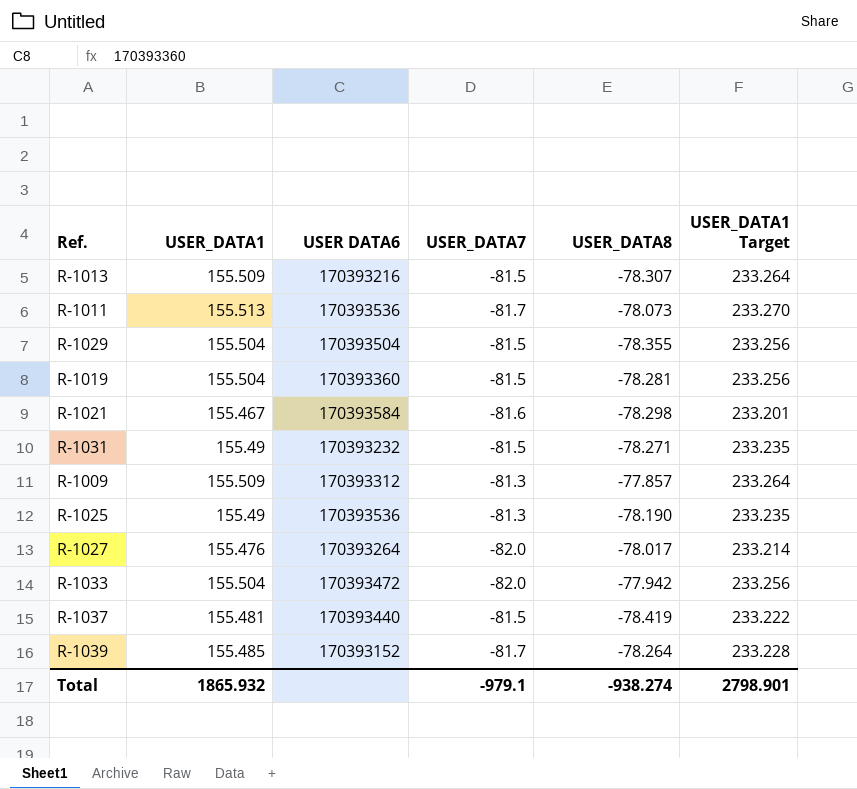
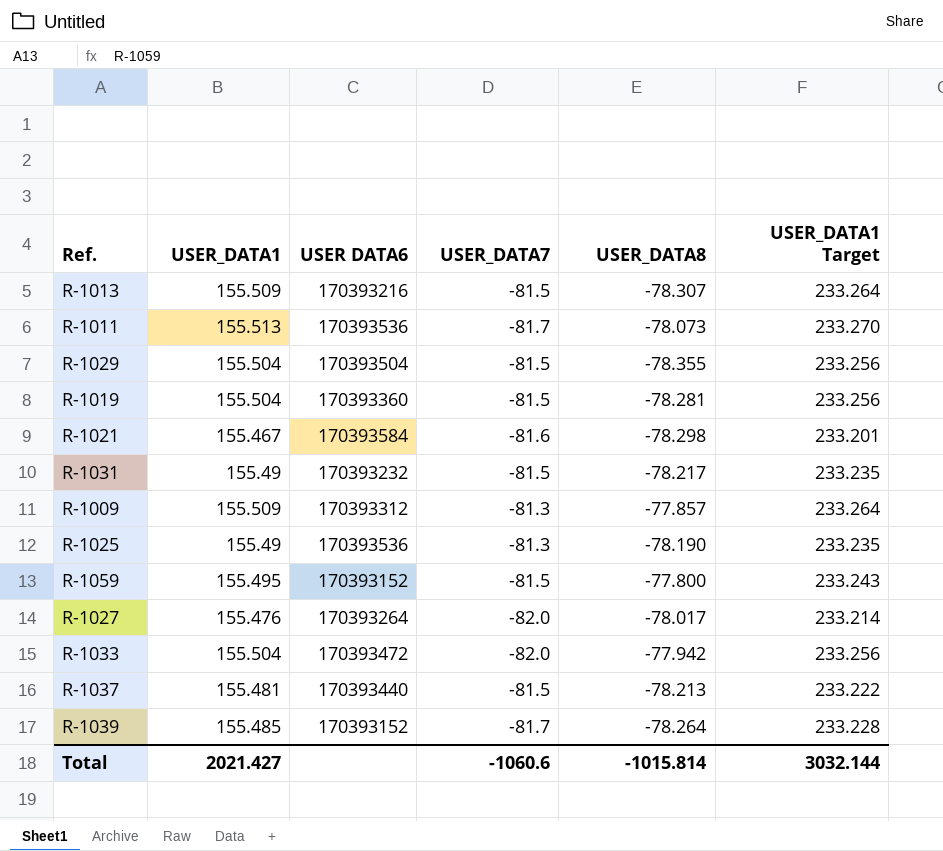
R-1031 | USER_DATA8: -78.271 -> -78.217
row R-1059: none -> 155.495 | 170393152 | -81.5 | -77.800 | 233.243
R-1037 | USER_DATA8: -78.419 -> -78.213
Total | USER_DATA1: 1865.932 -> 2021.427
Total | USER_DATA7: -979.1 -> -1060.6
Total | USER_DATA8: -938.274 -> -1015.814
Total | USER_DATA1 Target: 2798.901 -> 3032.144

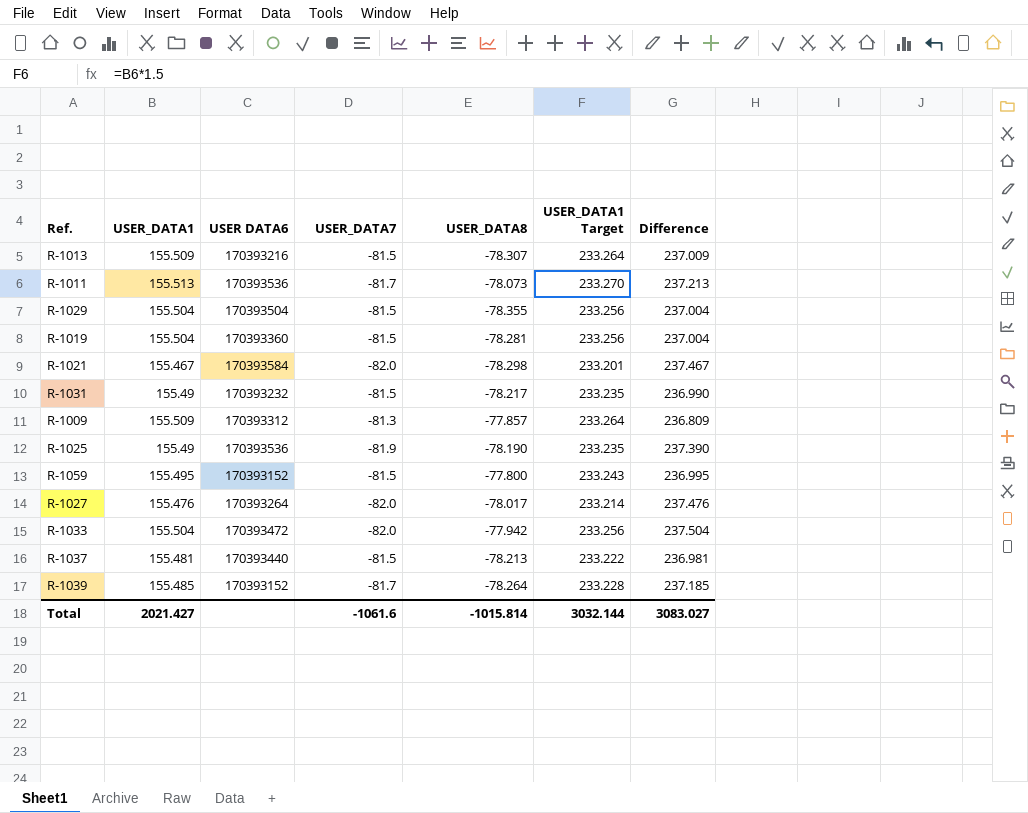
column Difference | formula: none -> [USER_DATA1] - [USER_DATA7]
R-1021 | USER_DATA7: -81.6 -> -82.0
R-1025 | USER_DATA7: -81.3 -> -81.9
Total | USER_DATA7: -1060.6 -> -1061.6

